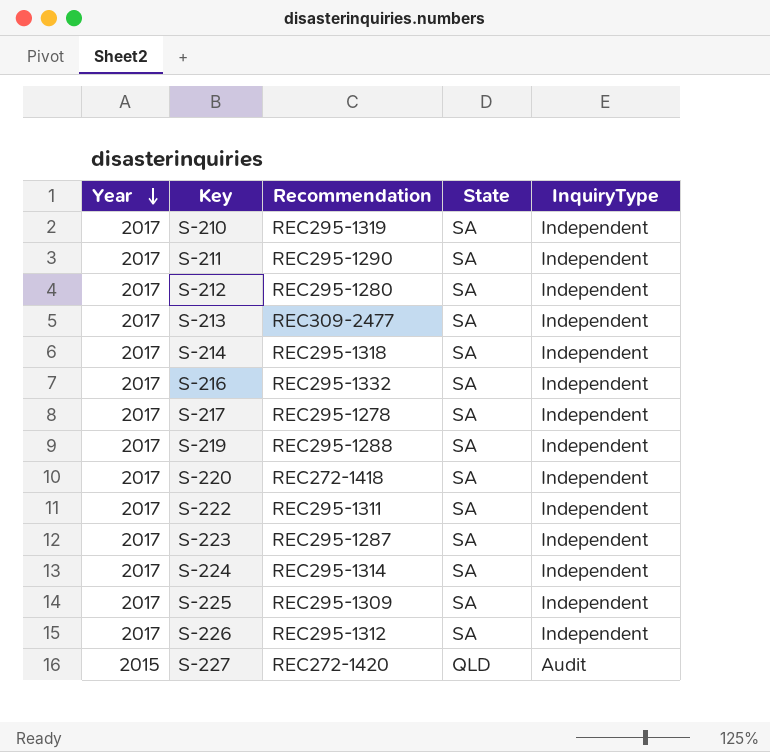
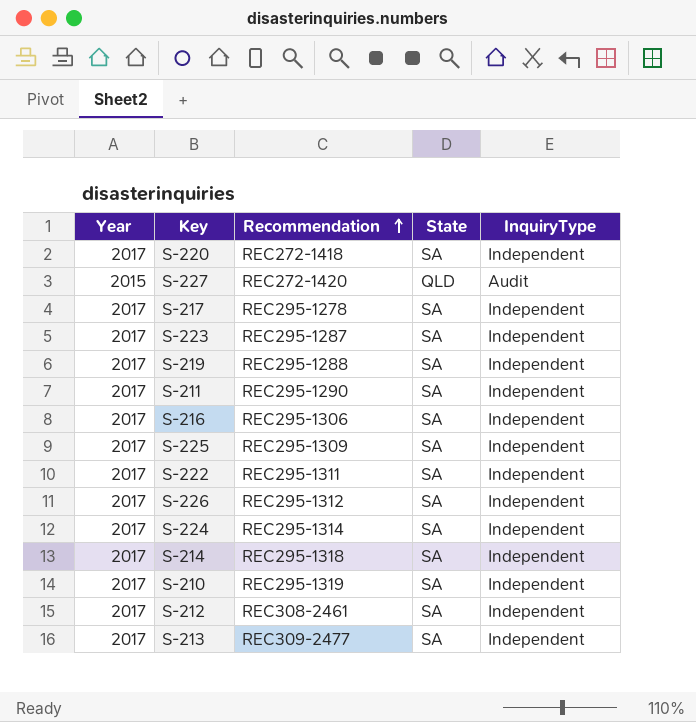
row order: Year descending -> Recommendation ascending
S-216 | Recommendation: REC295-1332 -> REC295-1306
S-212 | Recommendation: REC295-1280 -> REC308-2461

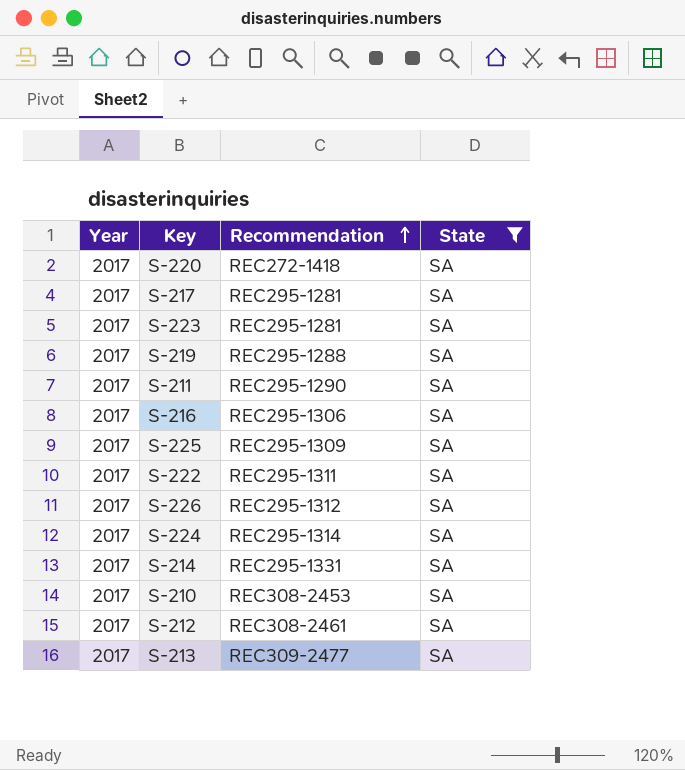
filter: none -> State = SA
column InquiryType | position: 5 -> none
S-217 | Recommendation: REC295-1278 -> REC295-1281
S-223 | Recommendation: REC295-1287 -> REC295-1281
S-214 | Recommendation: REC295-1318 -> REC295-1331
S-210 | Recommendation: REC295-1319 -> REC308-2453

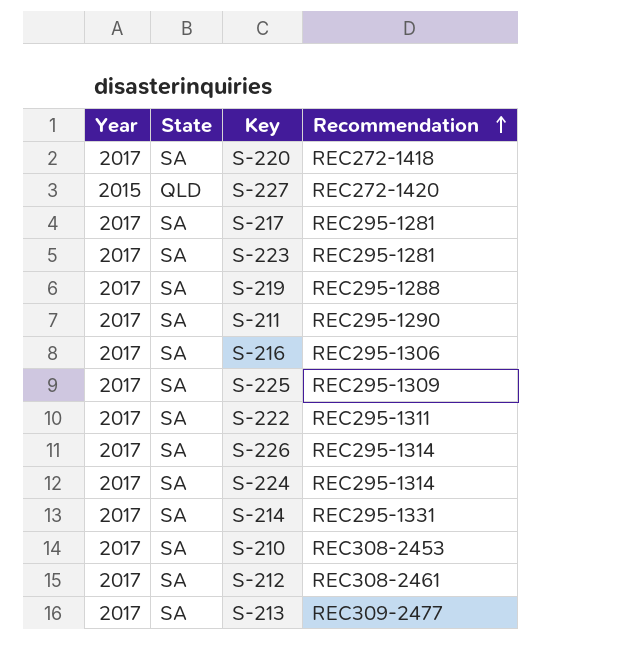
filter: State = SA -> none
column State | position: 4 -> 2
S-226 | Recommendation: REC295-1312 -> REC295-1314

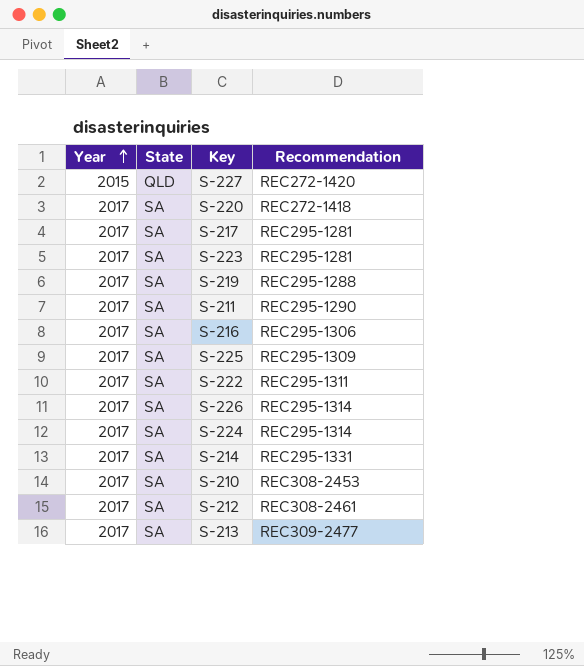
row order: Recommendation ascending -> Year ascending

